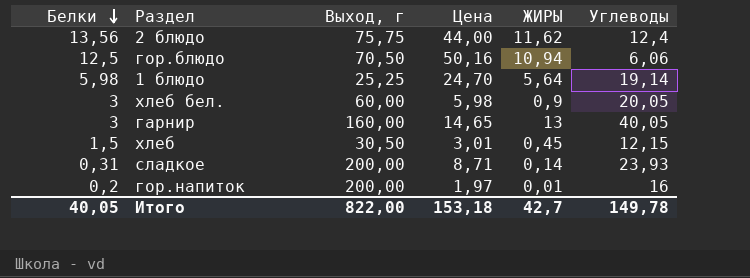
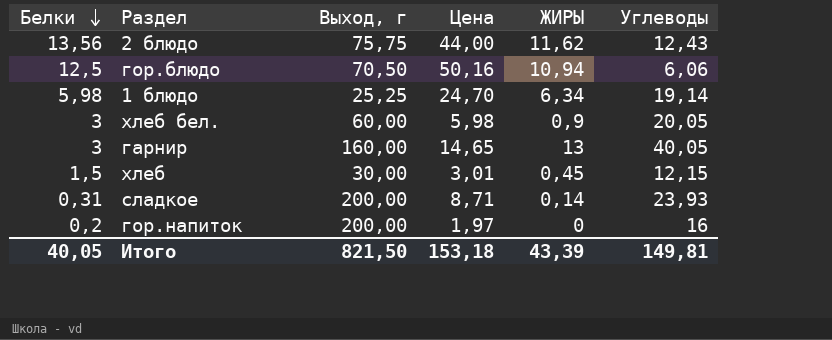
2 блюдо | Углеводы: 12,4 -> 12,43
1 блюдо | ЖИРЫ: 5,64 -> 6,34
хлеб | Выход, г: 30,50 -> 30,00
гор.напиток | ЖИРЫ: 0,01 -> 0
Итого | Выход, г: 822,00 -> 821,50
Итого | ЖИРЫ: 42,7 -> 43,39
Итого | Углеводы: 149,78 -> 149,81

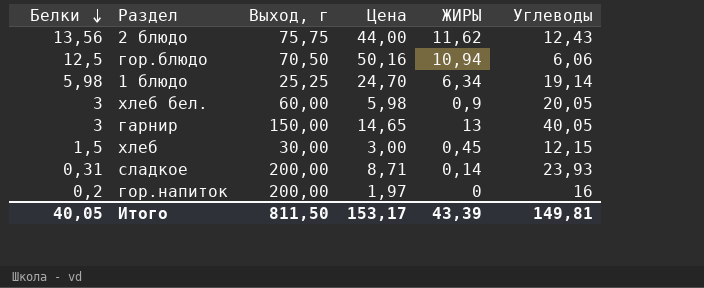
гарнир | Выход, г: 160,00 -> 150,00
хлеб | Цена: 3,01 -> 3,00
Итого | Выход, г: 821,50 -> 811,50
Итого | Цена: 153,18 -> 153,17

